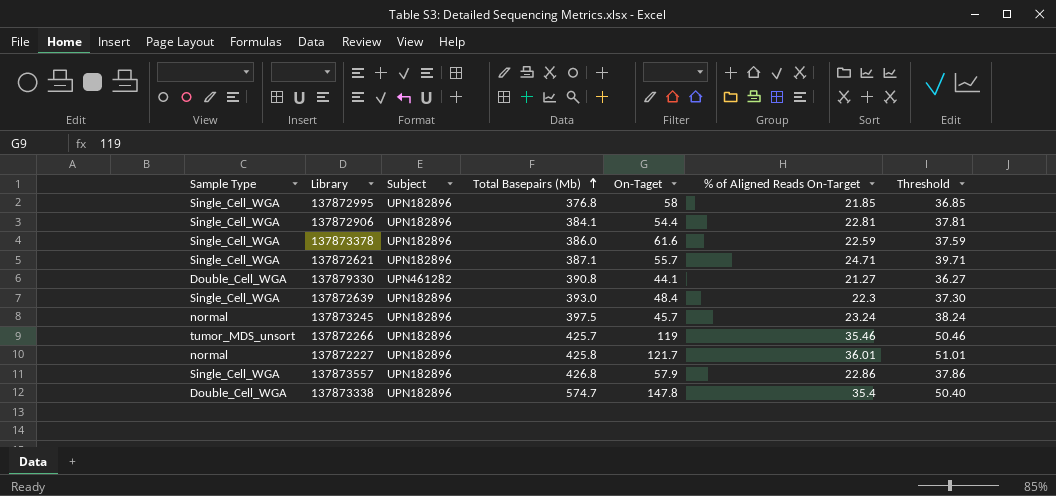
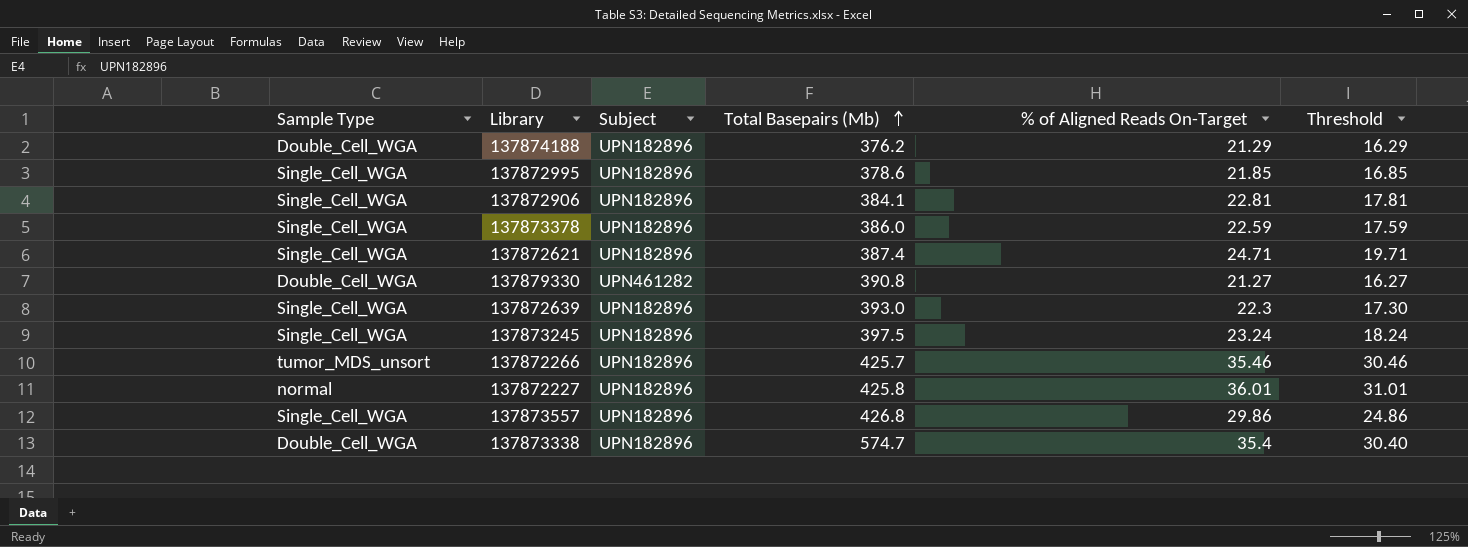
column On-Taget | position: 5 -> none
column Threshold | formula: [% of Aligned Reads On-Target] + 15 -> [% of Aligned Reads On-Target] - 5
row 137874188: none -> Double_Cell_WGA | UPN182896 | 376.2 | 21.29 | 16.29
137872995 | Total Basepairs (Mb): 376.8 -> 378.6
137872621 | Total Basepairs (Mb): 387.1 -> 387.4
137873245 | Sample Type: normal -> Single_Cell_WGA
137873557 | % of Aligned Reads On-Target: 22.86 -> 29.86

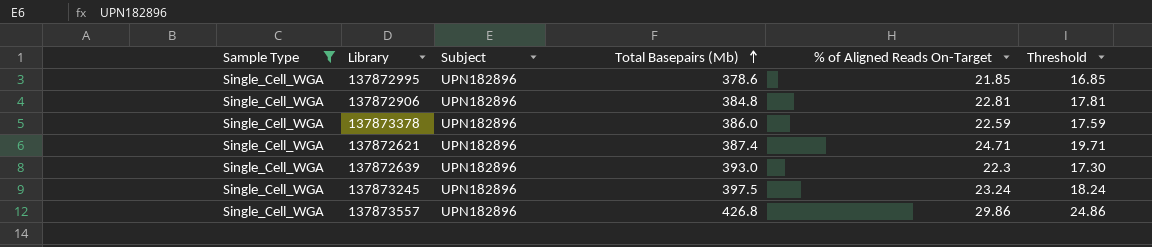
filter: none -> Sample Type = Single_Cell_WGA
137872906 | Total Basepairs (Mb): 384.1 -> 384.8

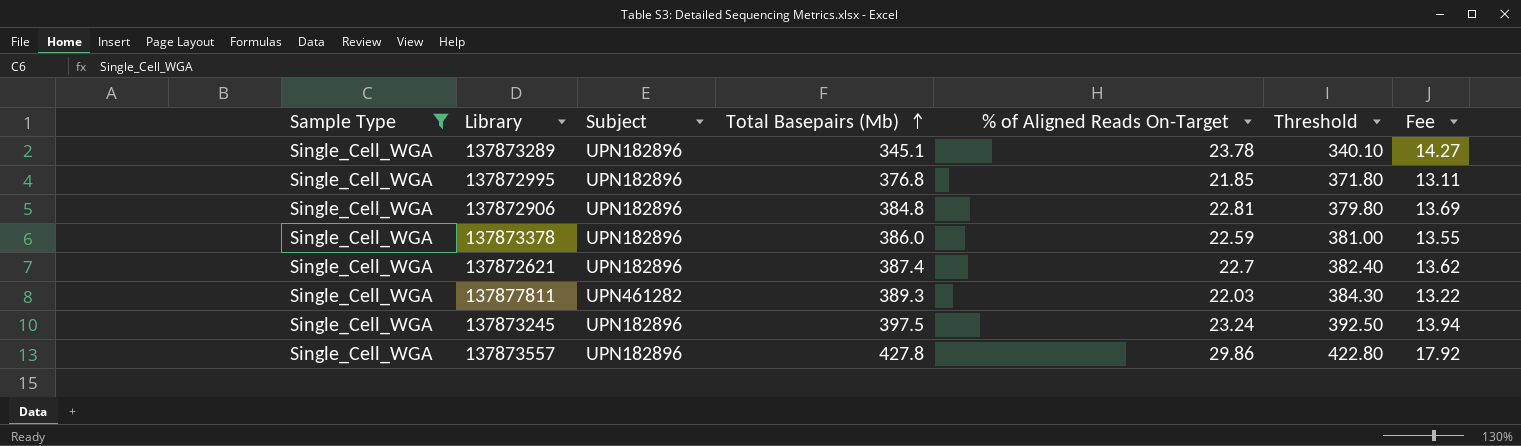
column Threshold | formula: [% of Aligned Reads On-Target] - 5 -> [Total Basepairs (Mb)] - 5
column Fee | formula: none -> [% of Aligned Reads On-Target] * 0.6
row 137872639: Single_Cell_WGA | UPN182896 | 393.0 | 22.3 | 17.30 -> none
row 137873289: none -> Single_Cell_WGA | UPN182896 | 345.1 | 23.78 | 340.10 | 14.27
137872995 | Total Basepairs (Mb): 378.6 -> 376.8
137872621 | % of Aligned Reads On-Target: 24.71 -> 22.7
row 137877811: none -> Single_Cell_WGA | UPN461282 | 389.3 | 22.03 | 384.30 | 13.22
137873557 | Total Basepairs (Mb): 426.8 -> 427.8

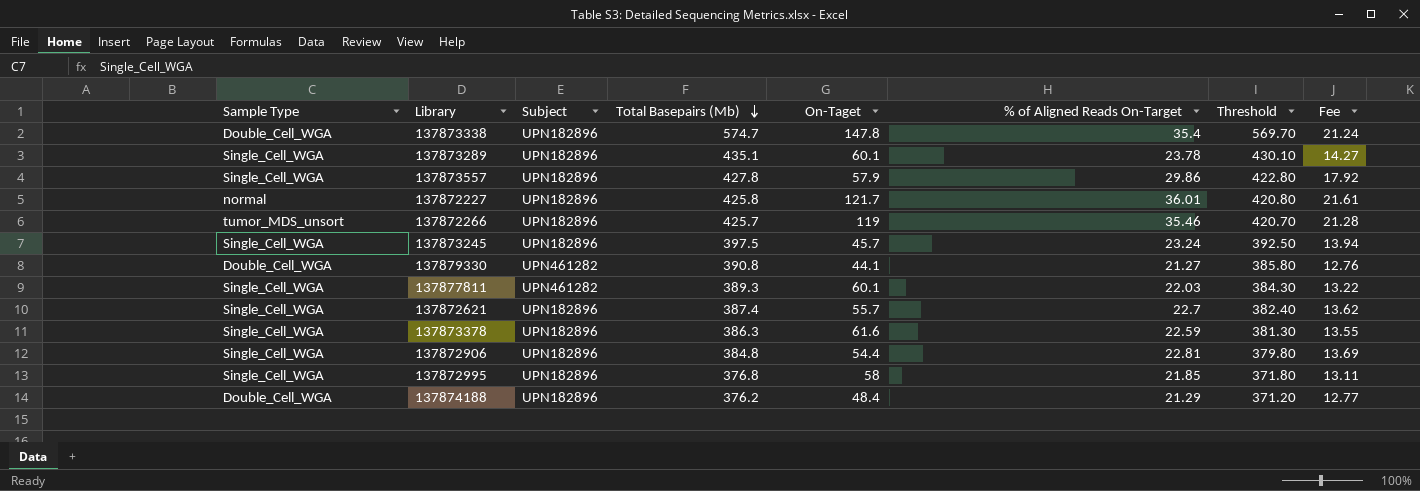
filter: Sample Type = Single_Cell_WGA -> none
row order: Total Basepairs (Mb) ascending -> Total Basepairs (Mb) descending
column On-Taget | position: none -> 5
137873289 | Total Basepairs (Mb): 345.1 -> 435.1
137873289 | Threshold: 340.10 -> 430.10
137873378 | Total Basepairs (Mb): 386.0 -> 386.3
137873378 | Threshold: 381.00 -> 381.30

